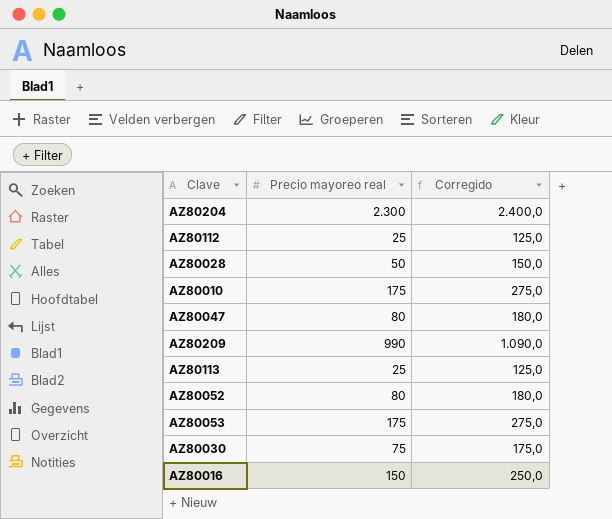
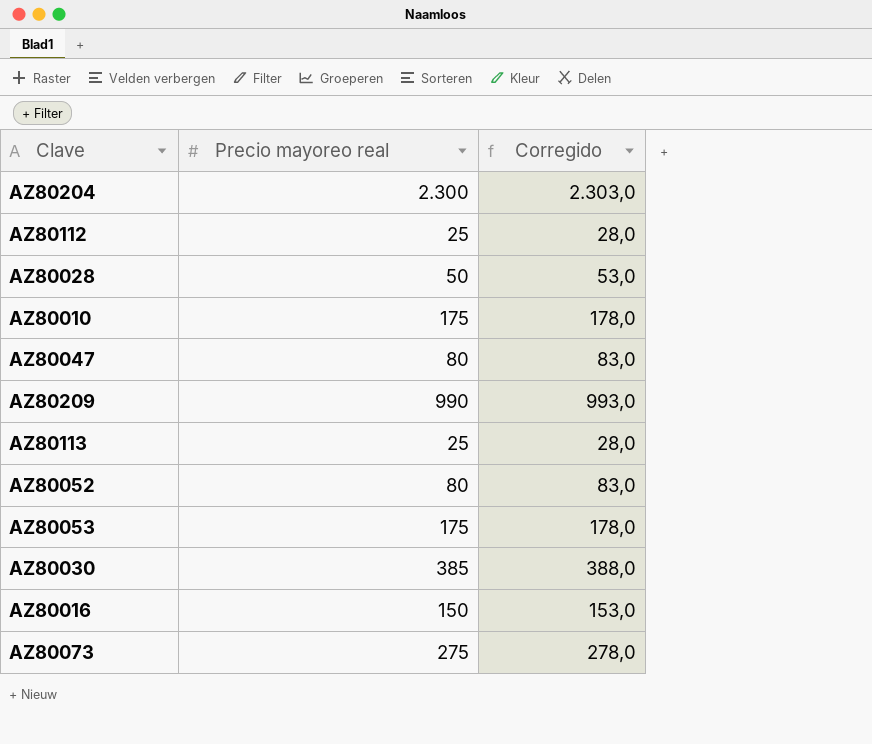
column Corregido | formula: [Precio mayoreo real] + 100 -> [Precio mayoreo real] + 3
AZ80030 | Precio mayoreo real: 75 -> 385
row AZ80073: none -> 275 | 278,0

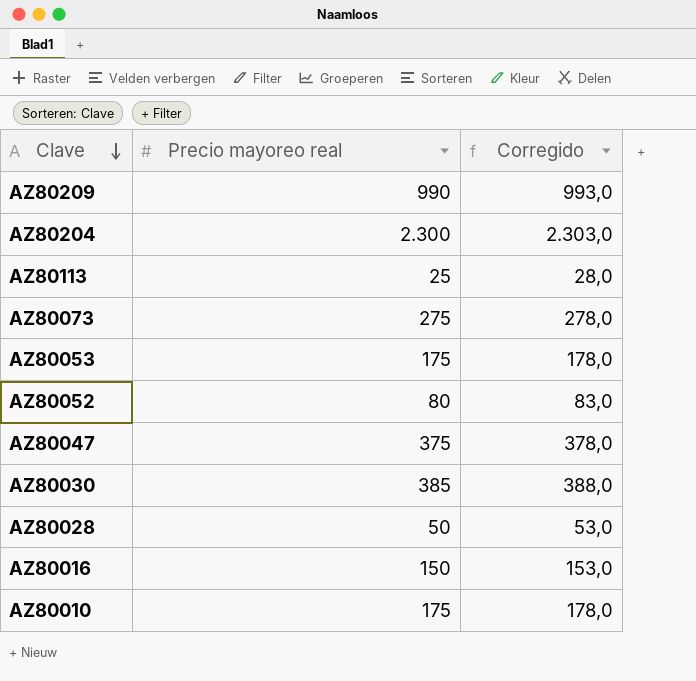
row order: none -> Clave descending
row AZ80112: 25 | 28,0 -> none
AZ80047 | Precio mayoreo real: 80 -> 375
AZ80047 | Corregido: 83,0 -> 378,0

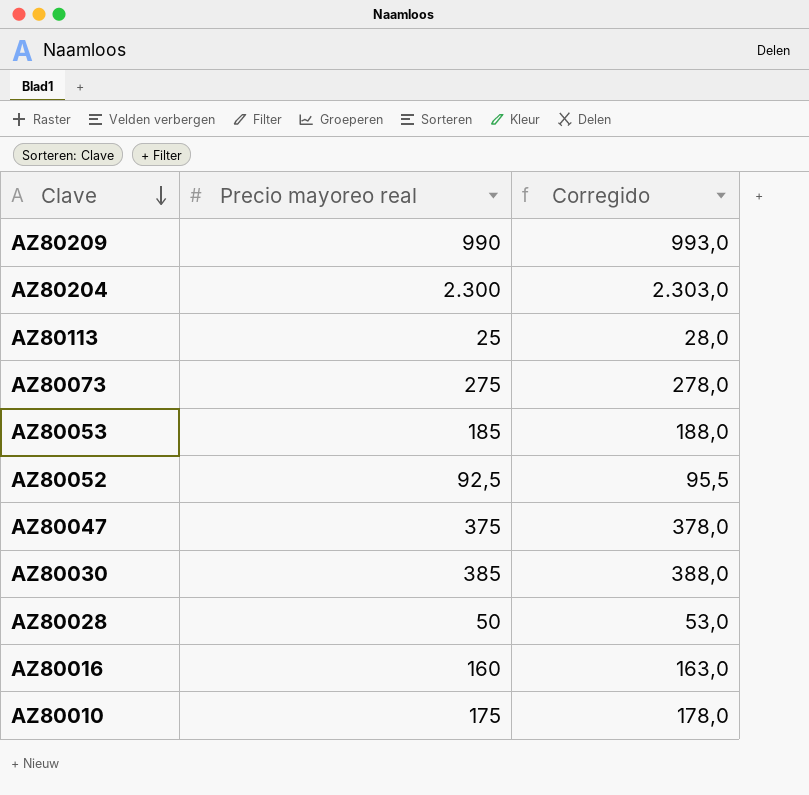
AZ80053 | Precio mayoreo real: 175 -> 185
AZ80053 | Corregido: 178,0 -> 188,0
AZ80052 | Precio mayoreo real: 80 -> 92,5
AZ80052 | Corregido: 83,0 -> 95,5
AZ80016 | Precio mayoreo real: 150 -> 160
AZ80016 | Corregido: 153,0 -> 163,0

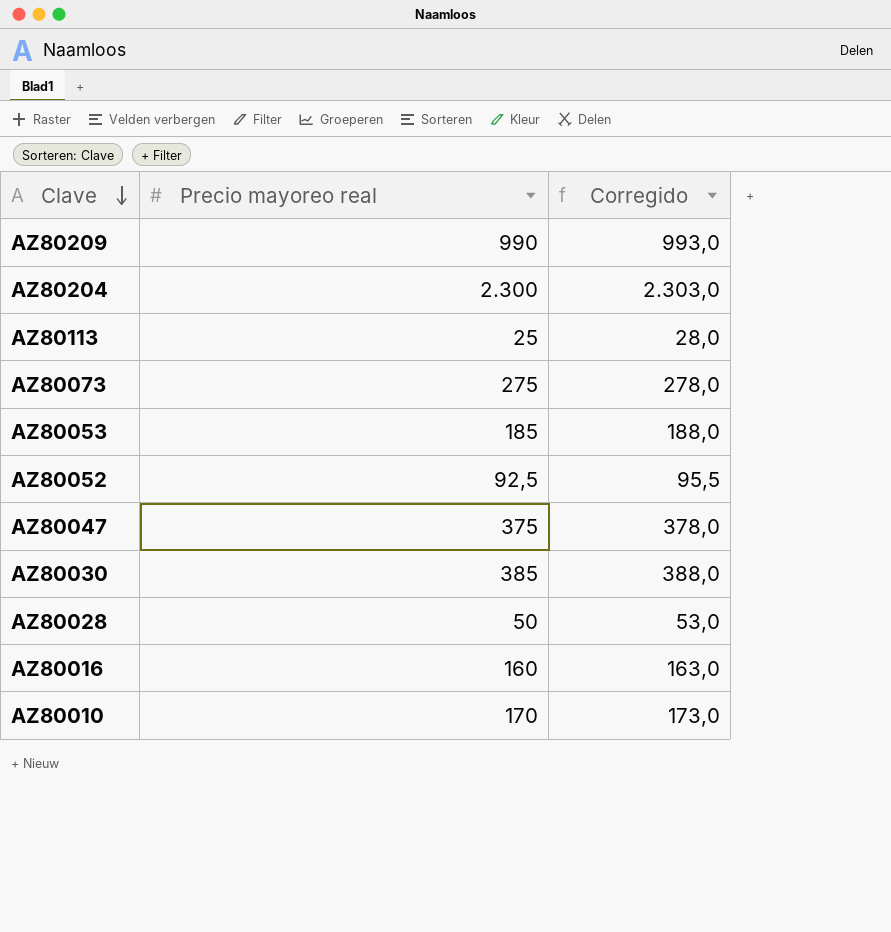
AZ80010 | Precio mayoreo real: 175 -> 170
AZ80010 | Corregido: 178,0 -> 173,0

